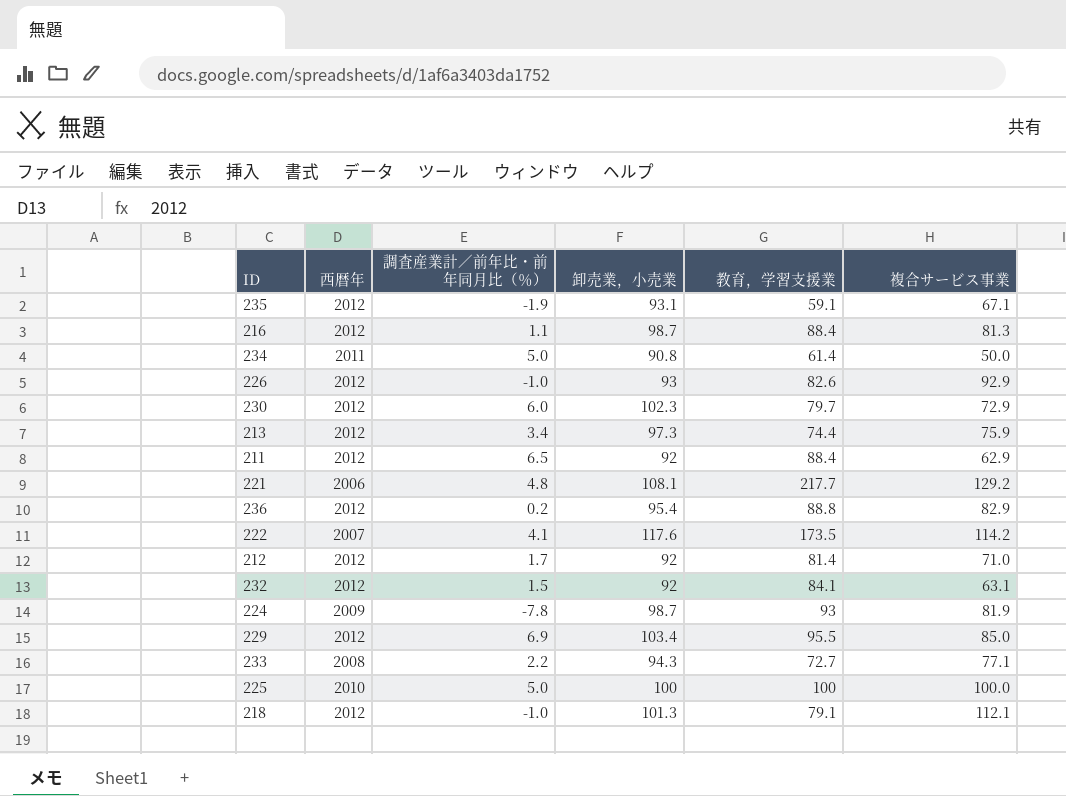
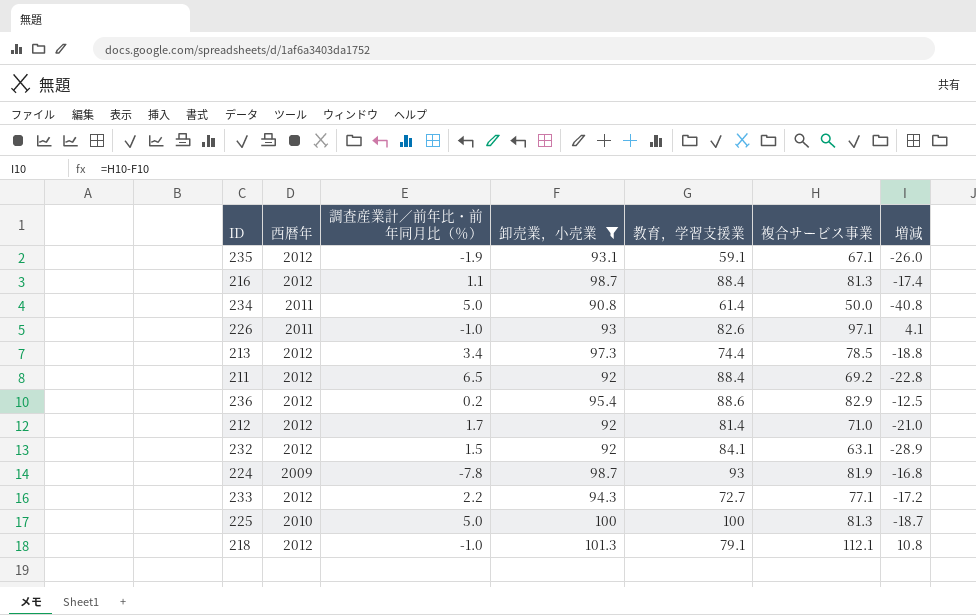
filter: none -> 卸売業，小売業 <= 101.3
column 増減 | formula: none -> [複合サービス事業] - [卸売業，小売業]
226 | 西暦年: 2012 -> 2011
226 | 複合サービス事業: 92.9 -> 97.1
213 | 複合サービス事業: 75.9 -> 78.5
211 | 複合サービス事業: 62.9 -> 69.2
236 | 教育，学習支援業: 88.8 -> 88.6
233 | 西暦年: 2008 -> 2012
225 | 複合サービス事業: 100.0 -> 81.3

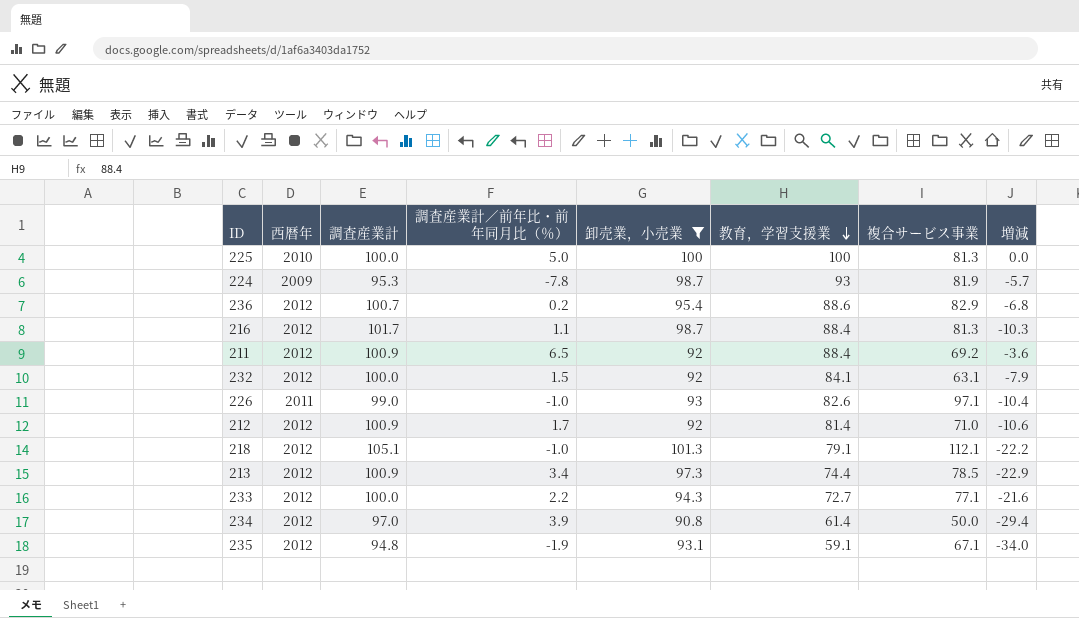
row order: none -> 教育，学習支援業 descending
column 調査産業計 | position: none -> 3
column 増減 | formula: [複合サービス事業] - [卸売業，小売業] -> [教育，学習支援業] - [卸売業，小売業]
234 | 西暦年: 2011 -> 2012
234 | 調査産業計／前年比・前年同月比（％）: 5.0 -> 3.9

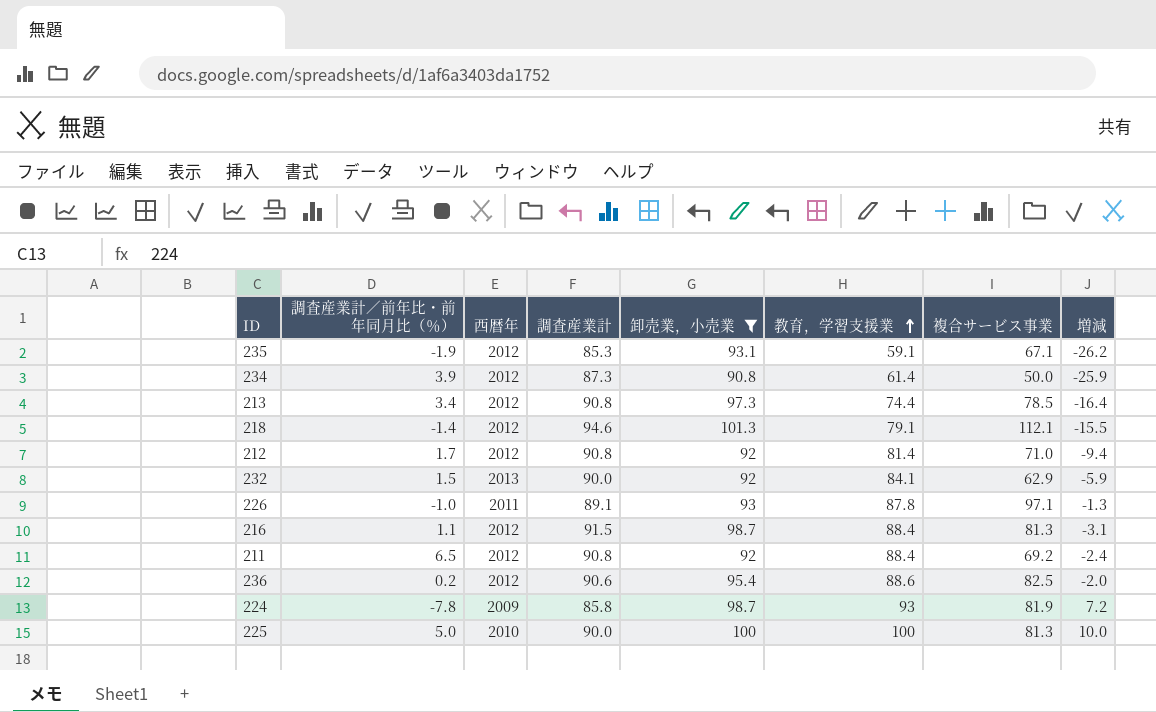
row order: 教育，学習支援業 descending -> 教育，学習支援業 ascending
column 調査産業計／前年比・前年同月比（％） | position: 4 -> 2
column 増減 | formula: [教育，学習支援業] - [卸売業，小売業] -> [教育，学習支援業] - [調査産業計]
row 233: 2012 | 100.0 | 2.2 | 94.3 | 72.7 | 77.1 | -21.6 -> none
235 | 調査産業計: 94.8 -> 85.3
234 | 調査産業計: 97.0 -> 87.3
213 | 調査産業計: 100.9 -> 90.8
218 | 調査産業計／前年比・前年同月比（％）: -1.0 -> -1.4
218 | 調査産業計: 105.1 -> 94.6
212 | 調査産業計: 100.9 -> 90.8
232 | 西暦年: 2012 -> 2013
232 | 調査産業計: 100.0 -> 90.0
232 | 複合サービス事業: 63.1 -> 62.9
226 | 調査産業計: 99.0 -> 89.1
226 | 教育，学習支援業: 82.6 -> 87.8
216 | 調査産業計: 101.7 -> 91.5
211 | 調査産業計: 100.9 -> 90.8
236 | 調査産業計: 100.7 -> 90.6
236 | 複合サービス事業: 82.9 -> 82.5
224 | 調査産業計: 95.3 -> 85.8
225 | 調査産業計: 100.0 -> 90.0

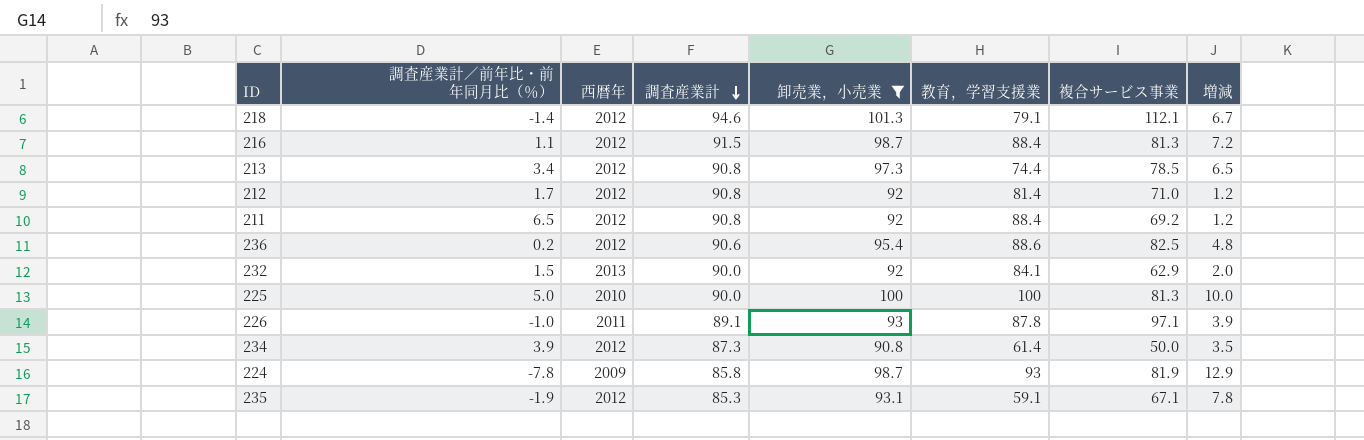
row order: 教育，学習支援業 ascending -> 調査産業計 descending
column 増減 | formula: [教育，学習支援業] - [調査産業計] -> [卸売業，小売業] - [調査産業計]

